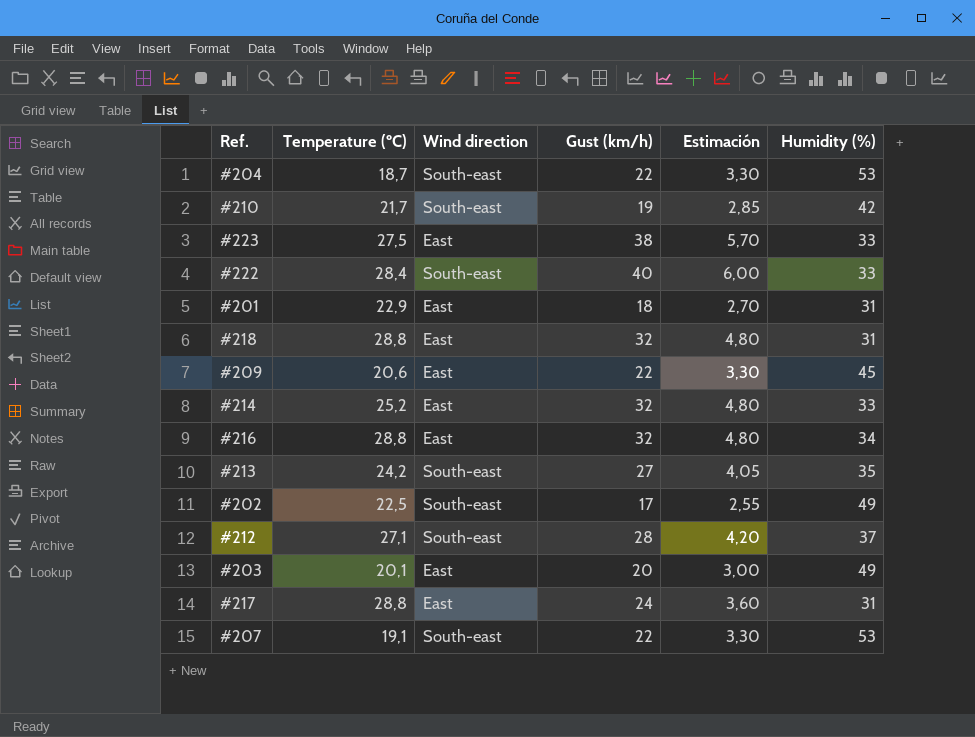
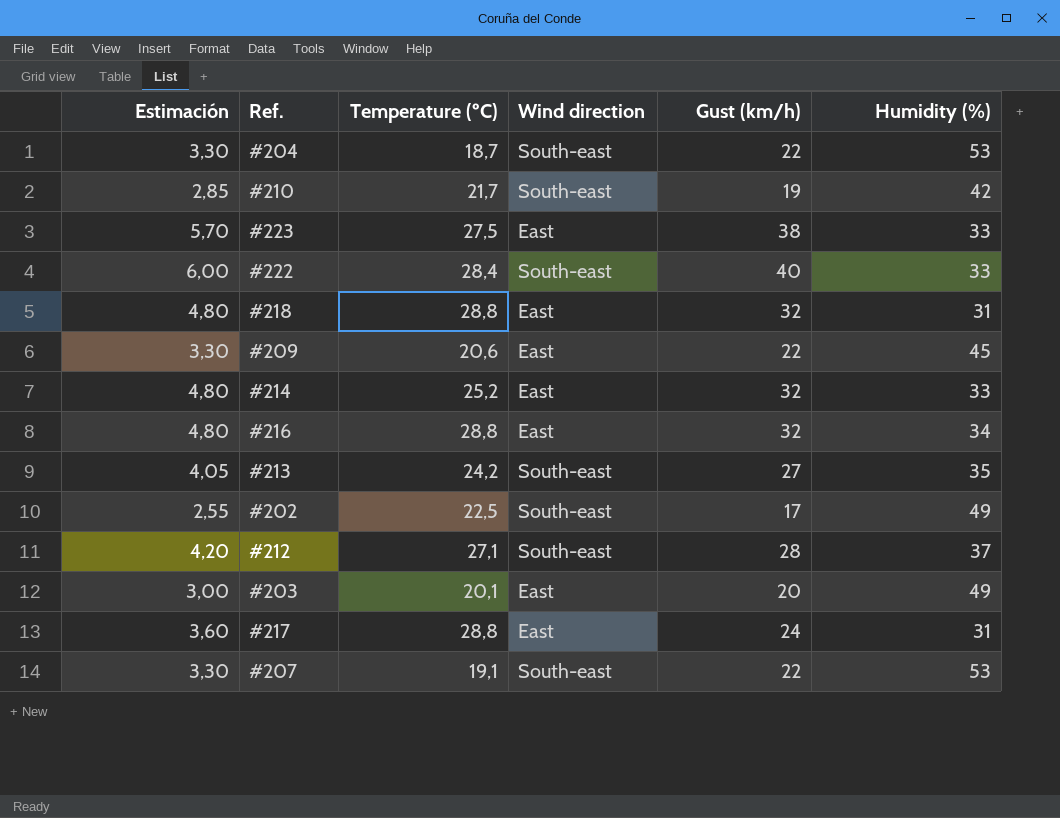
column Estimación | position: 5 -> 1
row #201: 22,9 | East | 18 | 2,70 | 31 -> none

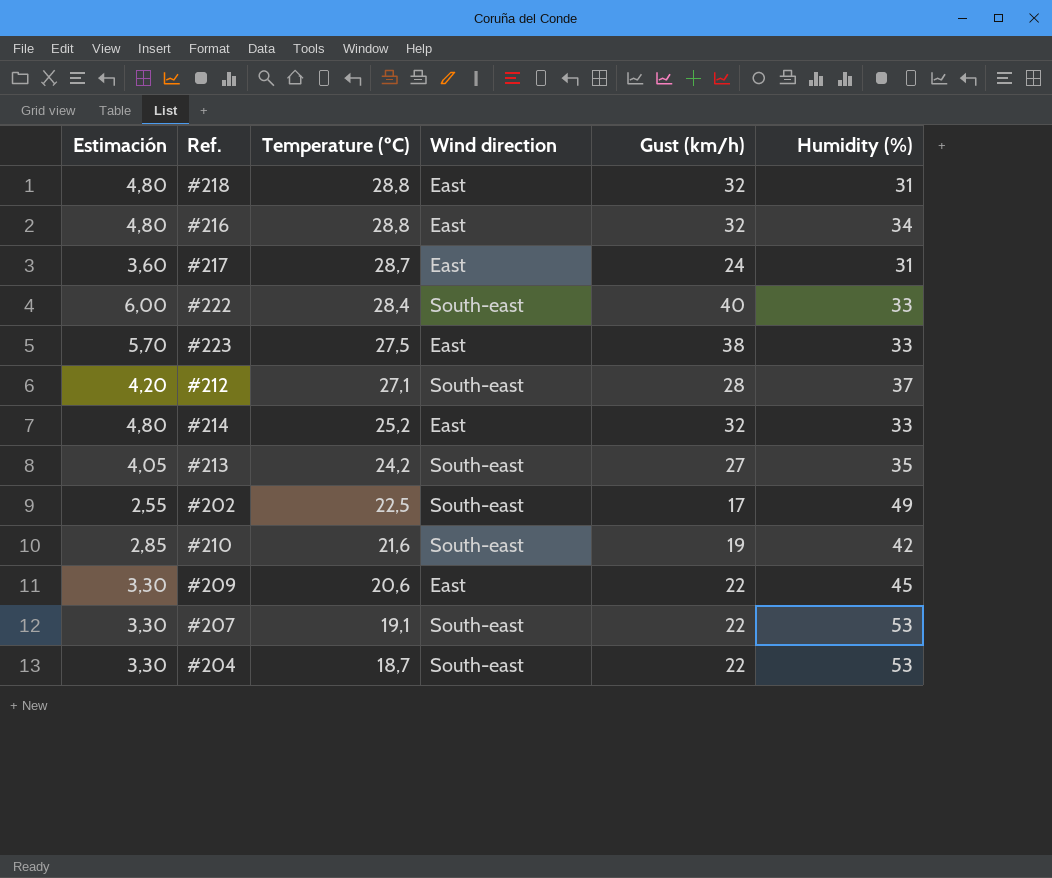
row order: none -> Temperature (ºC) descending
row #203: 3,00 | 20,1 | East | 20 | 49 -> none
#217 | Temperature (ºC): 28,8 -> 28,7
#210 | Temperature (ºC): 21,7 -> 21,6

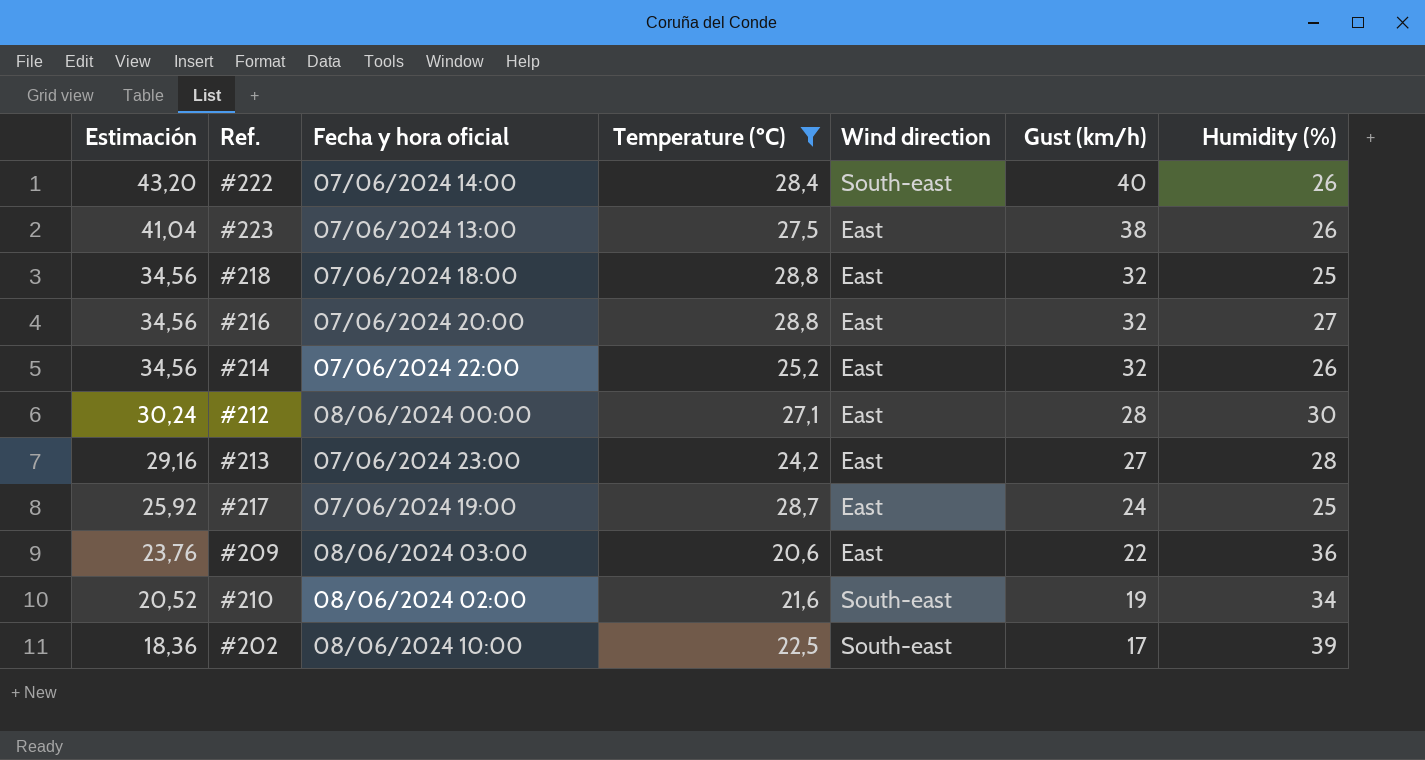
filter: none -> Temperature (ºC) >= 20,6
row order: Temperature (ºC) descending -> Estimación descending
column Estimación | formula: [Gust (km/h)] * 0,15 -> [Gust (km/h)] * 1,08
column Fecha y hora oficial | position: none -> 3
#222 | Humidity (%): 33 -> 26
#223 | Humidity (%): 33 -> 26
#218 | Humidity (%): 31 -> 25
#216 | Humidity (%): 34 -> 27
#214 | Humidity (%): 33 -> 26
#212 | Wind direction: South-east -> East
#212 | Humidity (%): 37 -> 30
#213 | Wind direction: South-east -> East
#213 | Humidity (%): 35 -> 28
#217 | Humidity (%): 31 -> 25
#209 | Humidity (%): 45 -> 36
#210 | Humidity (%): 42 -> 34
#202 | Humidity (%): 49 -> 39

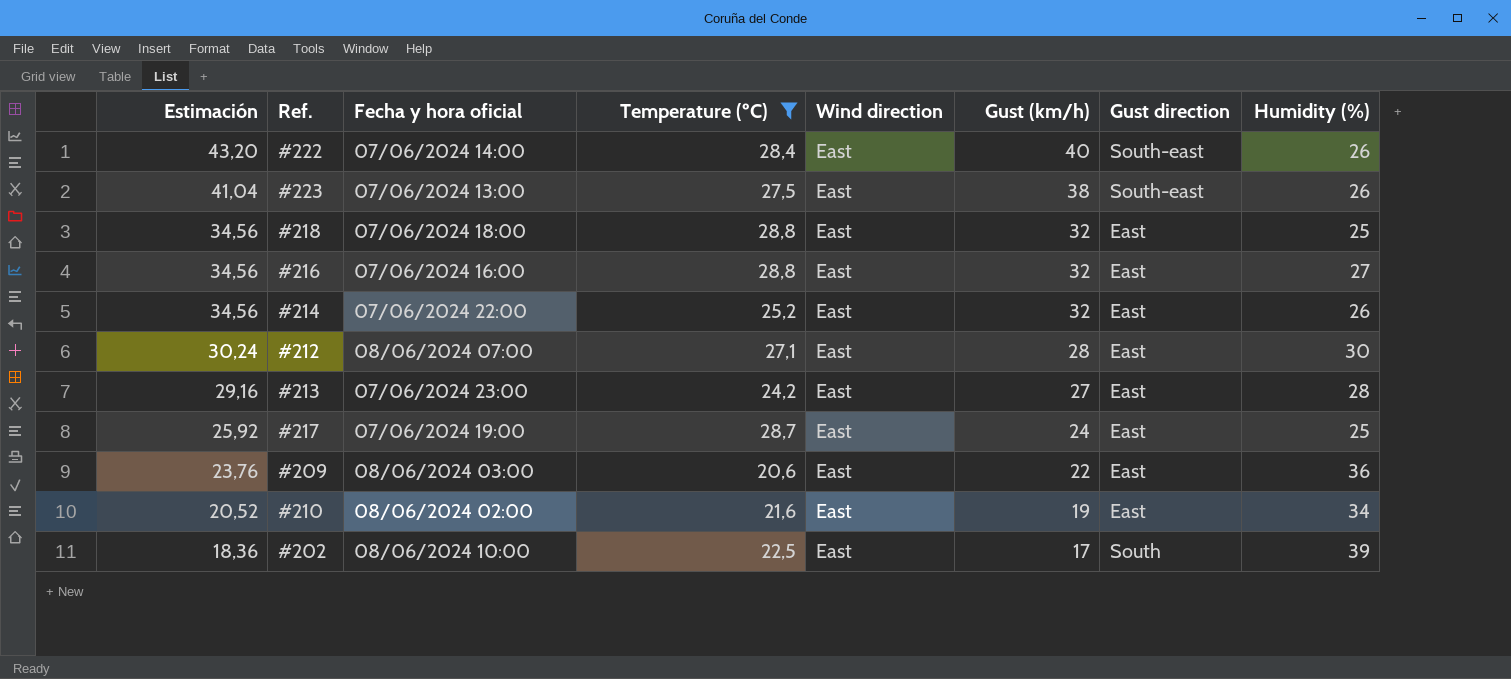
column Gust direction | position: none -> 7
#222 | Wind direction: South-east -> East
#216 | Fecha y hora oficial: 07/06/2024 20:00 -> 07/06/2024 16:00
#212 | Fecha y hora oficial: 08/06/2024 00:00 -> 08/06/2024 07:00
#210 | Wind direction: South-east -> East
#202 | Wind direction: South-east -> East

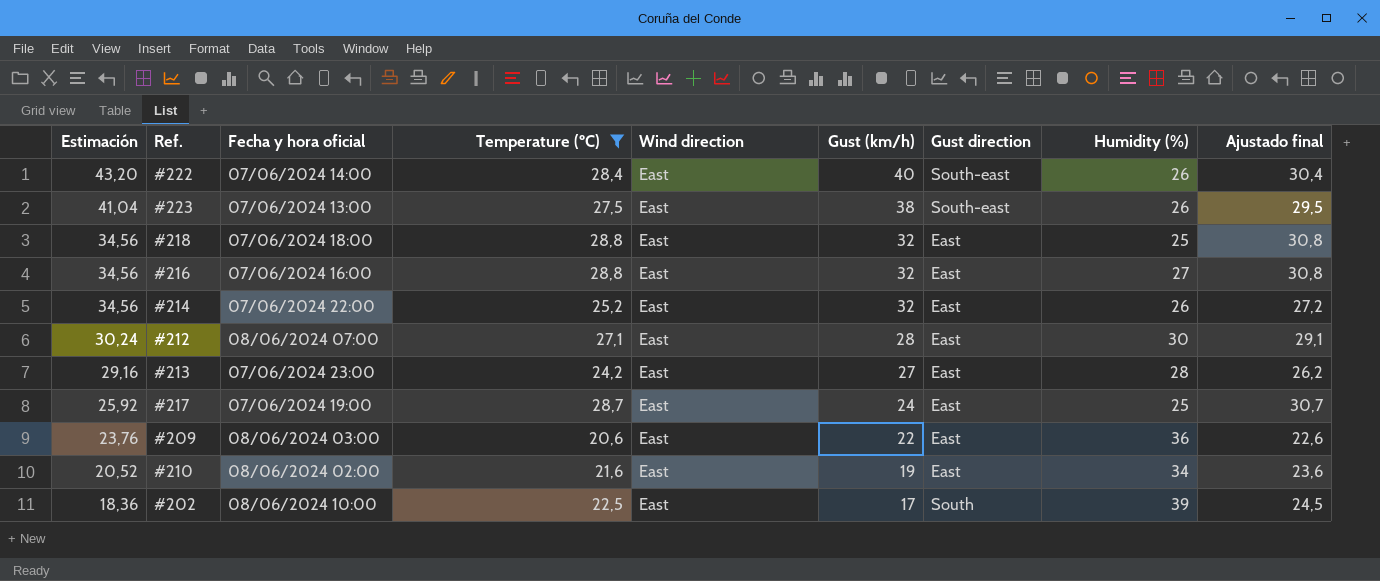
column Ajustado final | formula: none -> [Temperature (ºC)] + 2

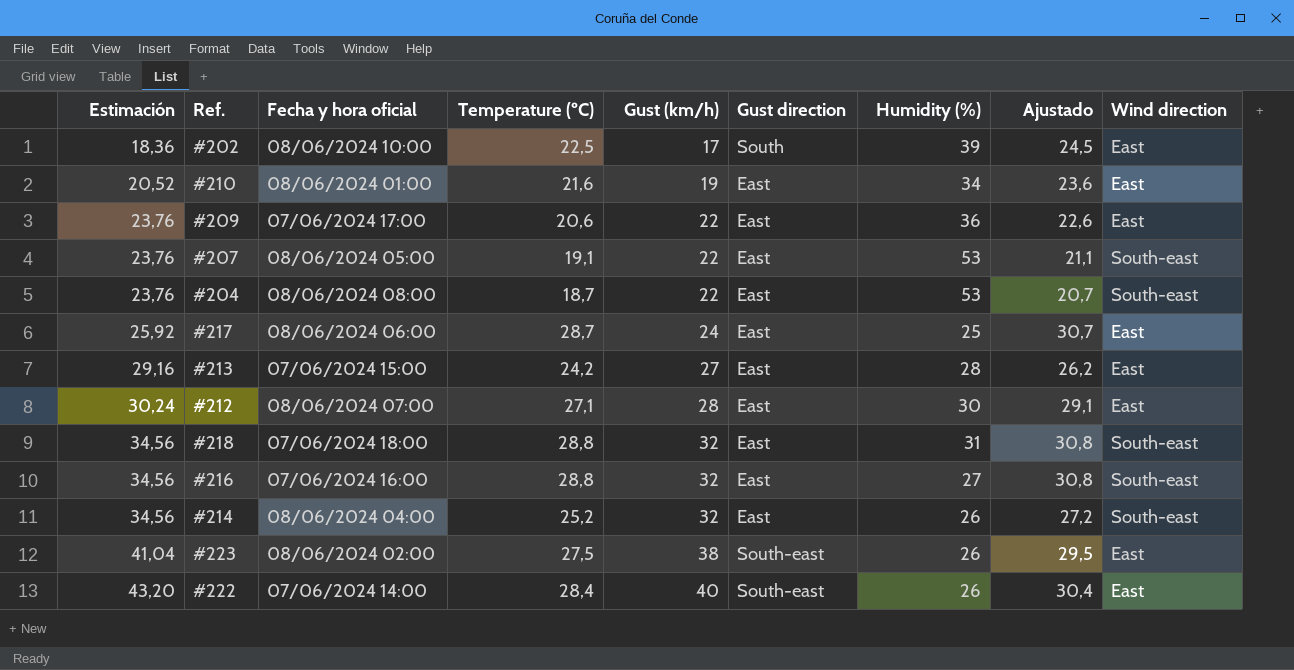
filter: Temperature (ºC) >= 20,6 -> none
row order: Estimación descending -> Estimación ascending
column name: Ajustado final -> Ajustado
column Wind direction | position: 5 -> 9
#210 | Fecha y hora oficial: 08/06/2024 02:00 -> 08/06/2024 01:00
#209 | Fecha y hora oficial: 08/06/2024 03:00 -> 07/06/2024 17:00
#217 | Fecha y hora oficial: 07/06/2024 19:00 -> 08/06/2024 06:00
#213 | Fecha y hora oficial: 07/06/2024 23:00 -> 07/06/2024 15:00
#218 | Humidity (%): 25 -> 31
#218 | Wind direction: East -> South-east
#216 | Wind direction: East -> South-east
#214 | Fecha y hora oficial: 07/06/2024 22:00 -> 08/06/2024 04:00
#214 | Wind direction: East -> South-east
#223 | Fecha y hora oficial: 07/06/2024 13:00 -> 08/06/2024 02:00

